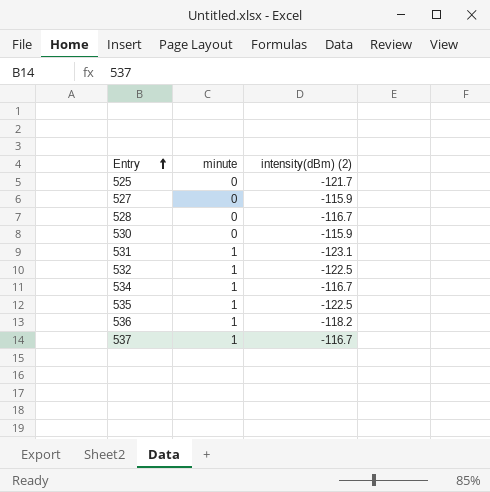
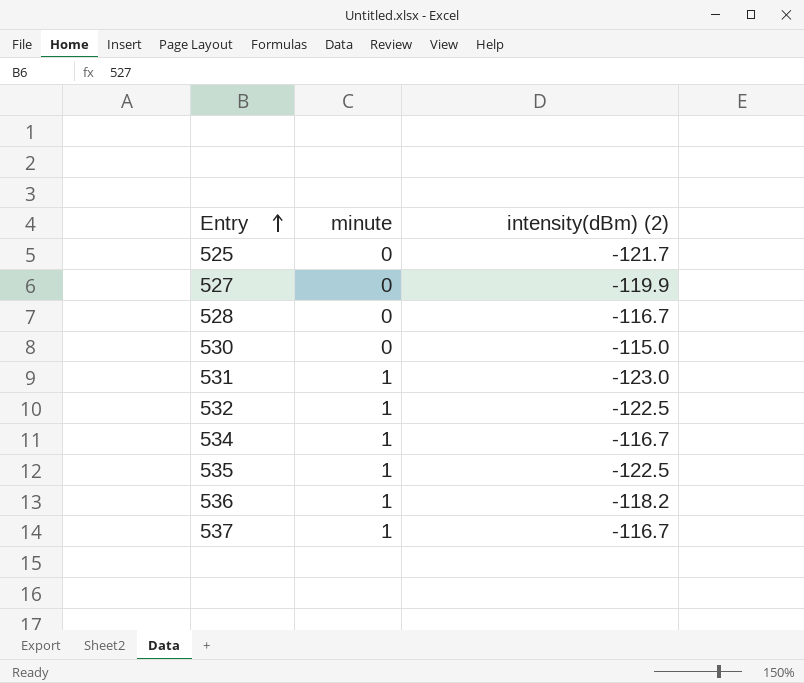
527 | intensity(dBm) (2): -115.9 -> -119.9
530 | intensity(dBm) (2): -115.9 -> -115.0
531 | intensity(dBm) (2): -123.1 -> -123.0

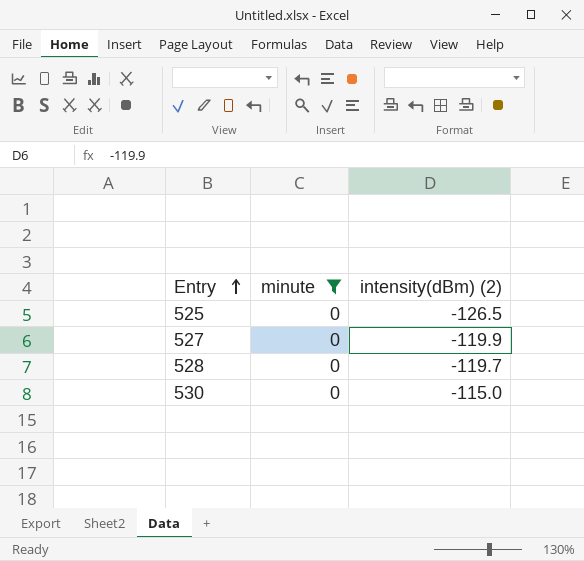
filter: none -> minute = 0
525 | intensity(dBm) (2): -121.7 -> -126.5
528 | intensity(dBm) (2): -116.7 -> -119.7

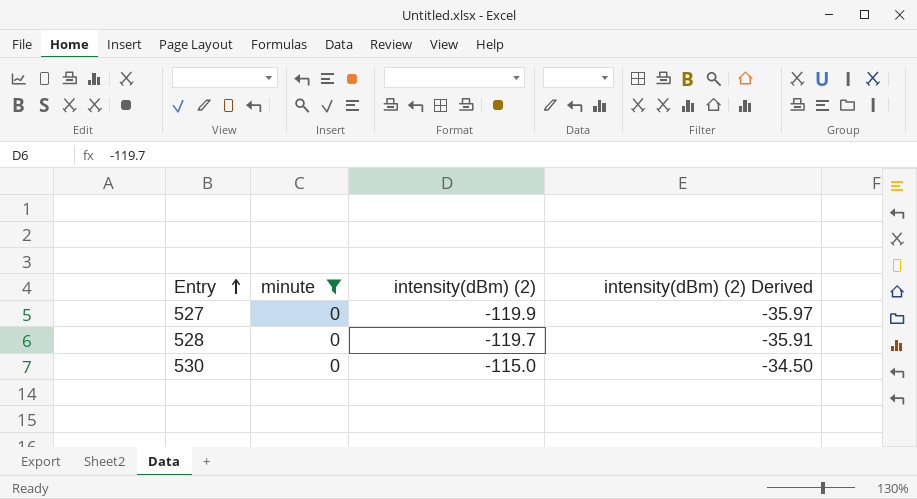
column intensity(dBm) (2) Derived | formula: none -> [intensity(dBm) (2)] * 0.3
row 525: 0 | -126.5 -> none

